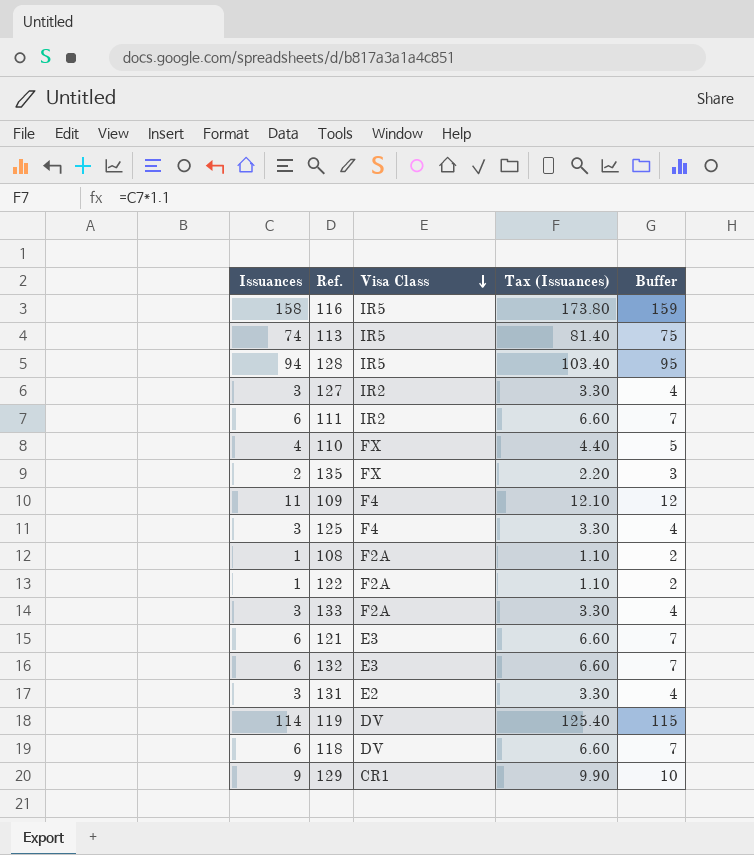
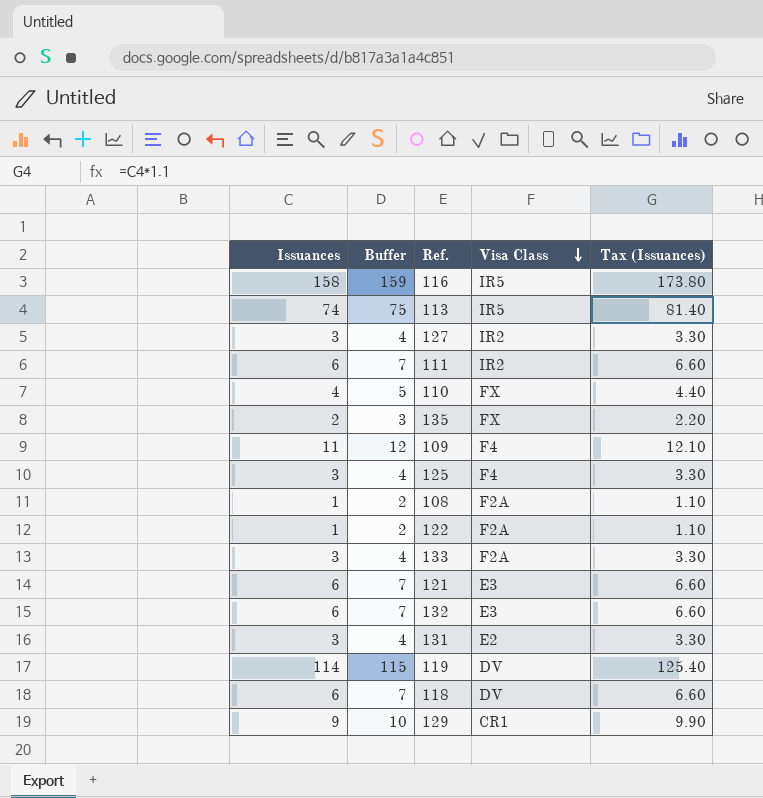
column Buffer | position: 5 -> 2
row 128: 94 | IR5 | 103.40 | 95 -> none

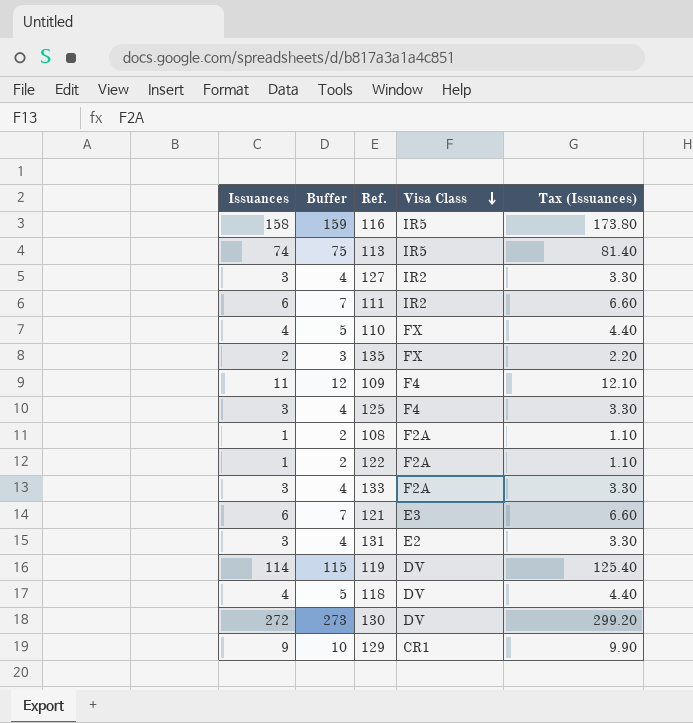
row 132: 6 | 7 | E3 | 6.60 -> none
118 | Issuances: 6 -> 4
118 | Buffer: 7 -> 5
118 | Tax (Issuances): 6.60 -> 4.40
row 130: none -> 272 | 273 | DV | 299.20

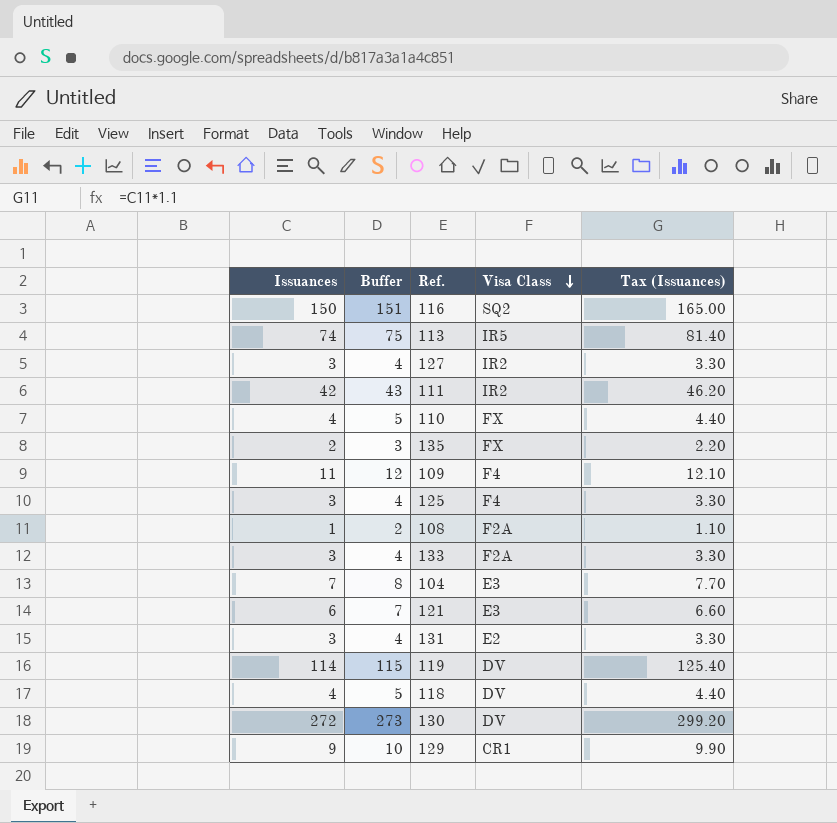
row 122: 1 | 2 | F2A | 1.10 -> none
116 | Issuances: 158 -> 150
116 | Buffer: 159 -> 151
116 | Visa Class: IR5 -> SQ2
116 | Tax (Issuances): 173.80 -> 165.00
111 | Issuances: 6 -> 42
111 | Buffer: 7 -> 43
111 | Tax (Issuances): 6.60 -> 46.20
row 104: none -> 7 | 8 | E3 | 7.70

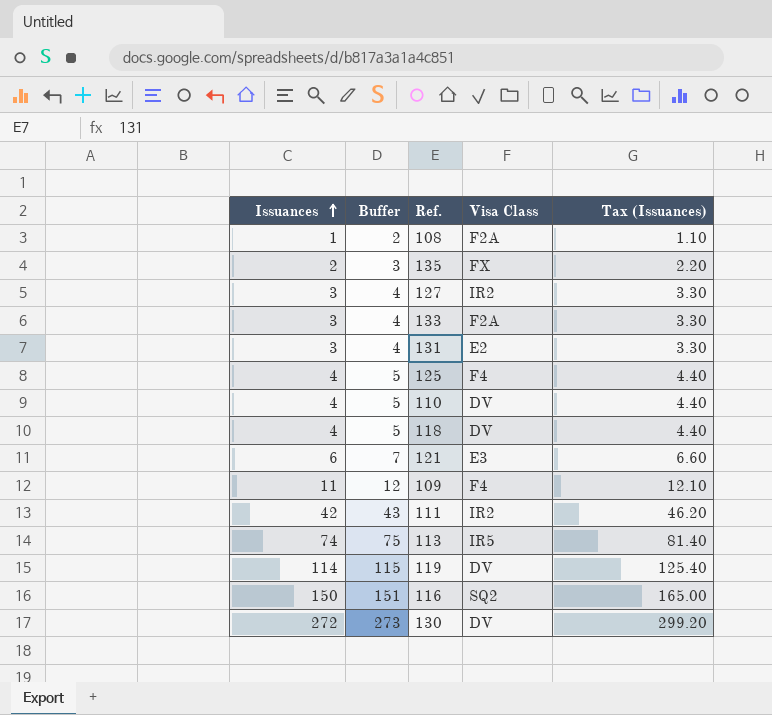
row order: Visa Class descending -> Issuances ascending
row 104: 7 | 8 | E3 | 7.70 -> none
row 129: 9 | 10 | CR1 | 9.90 -> none
125 | Issuances: 3 -> 4
125 | Buffer: 4 -> 5
125 | Tax (Issuances): 3.30 -> 4.40
110 | Visa Class: FX -> DV

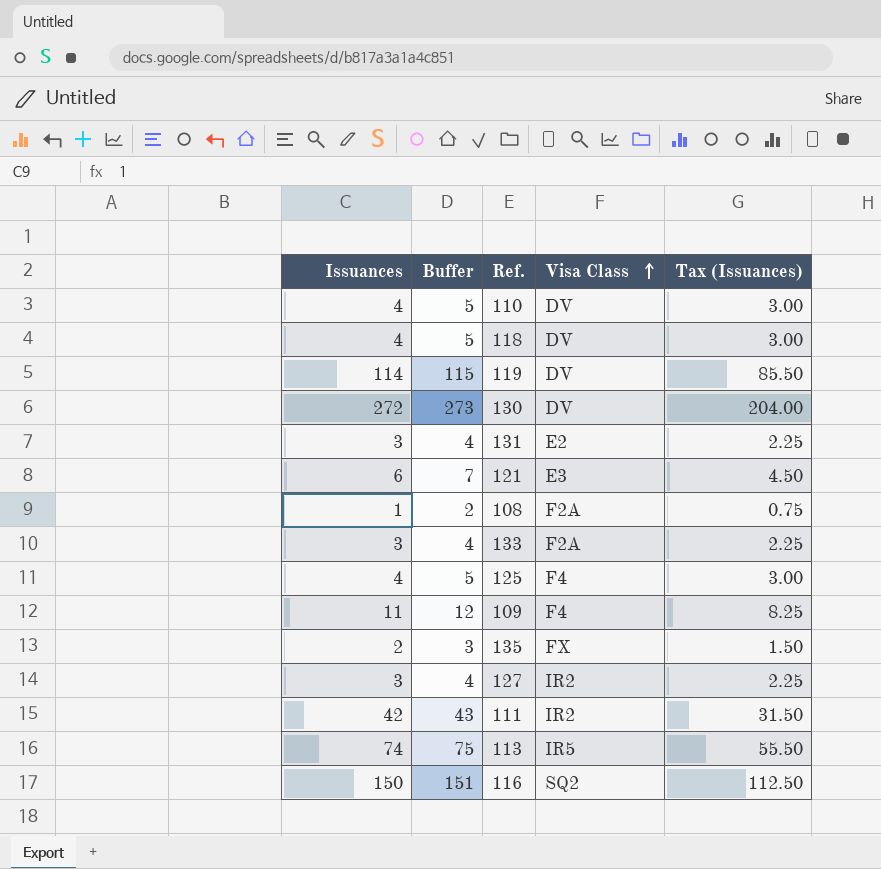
row order: Issuances ascending -> Visa Class ascending
column Tax (Issuances) | formula: [Issuances] * 1.1 -> [Issuances] * 0.75

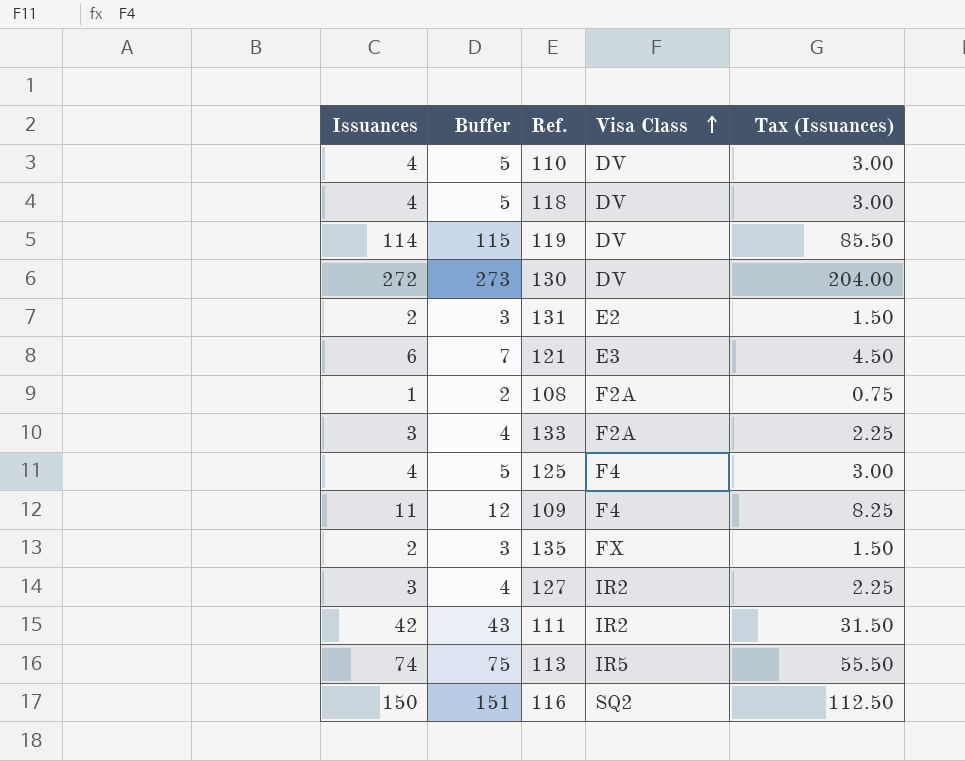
131 | Issuances: 3 -> 2
131 | Buffer: 4 -> 3
131 | Tax (Issuances): 2.25 -> 1.50

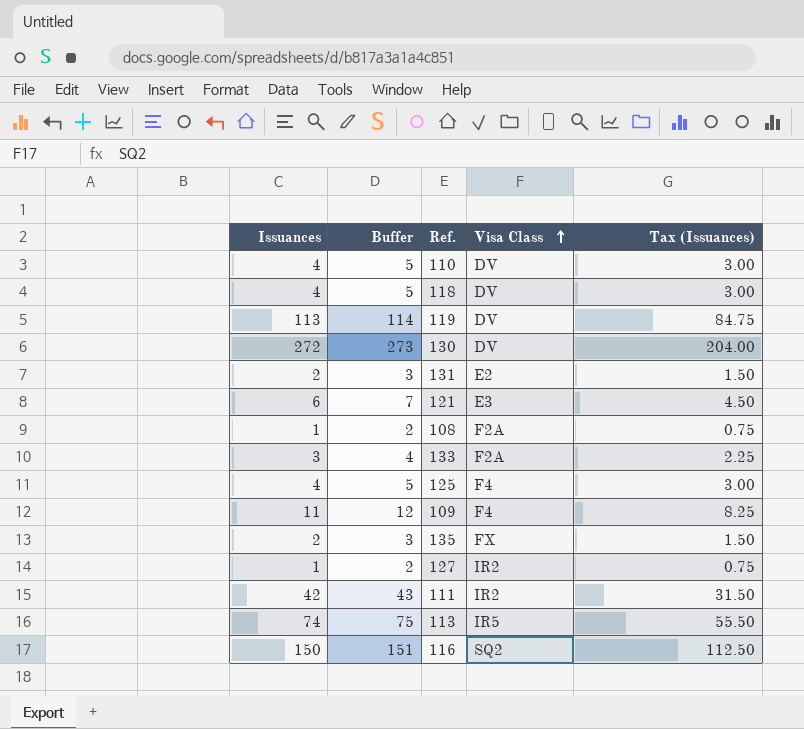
119 | Issuances: 114 -> 113
119 | Buffer: 115 -> 114
119 | Tax (Issuances): 85.50 -> 84.75
127 | Issuances: 3 -> 1
127 | Buffer: 4 -> 2
127 | Tax (Issuances): 2.25 -> 0.75

